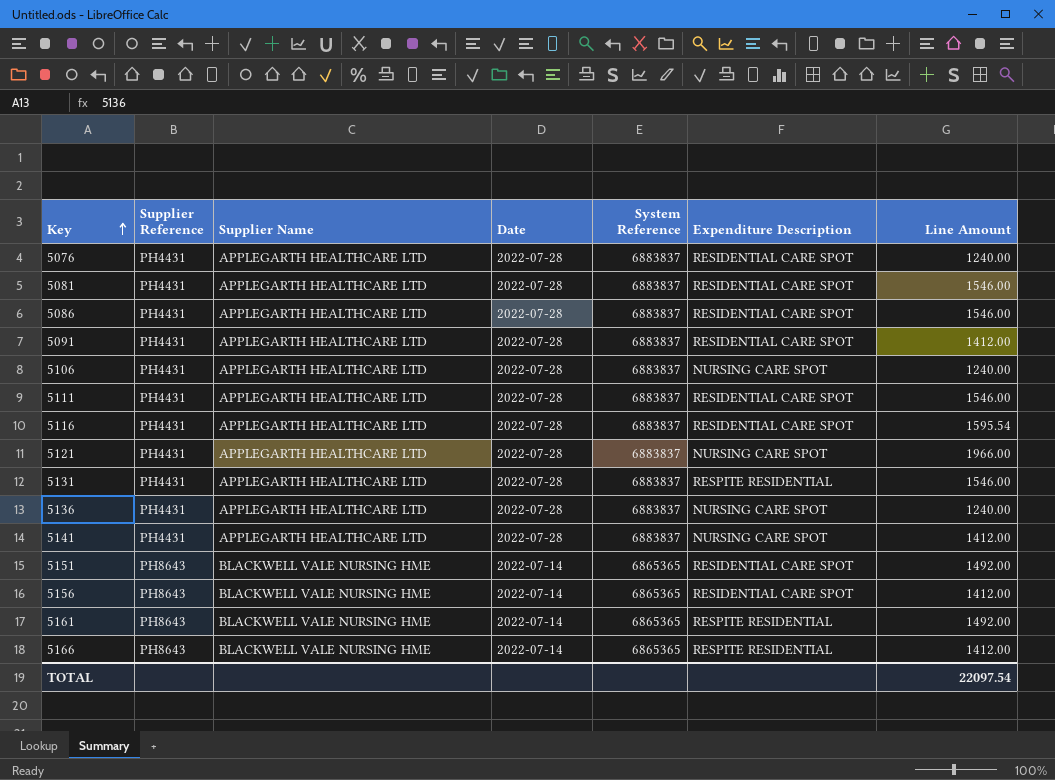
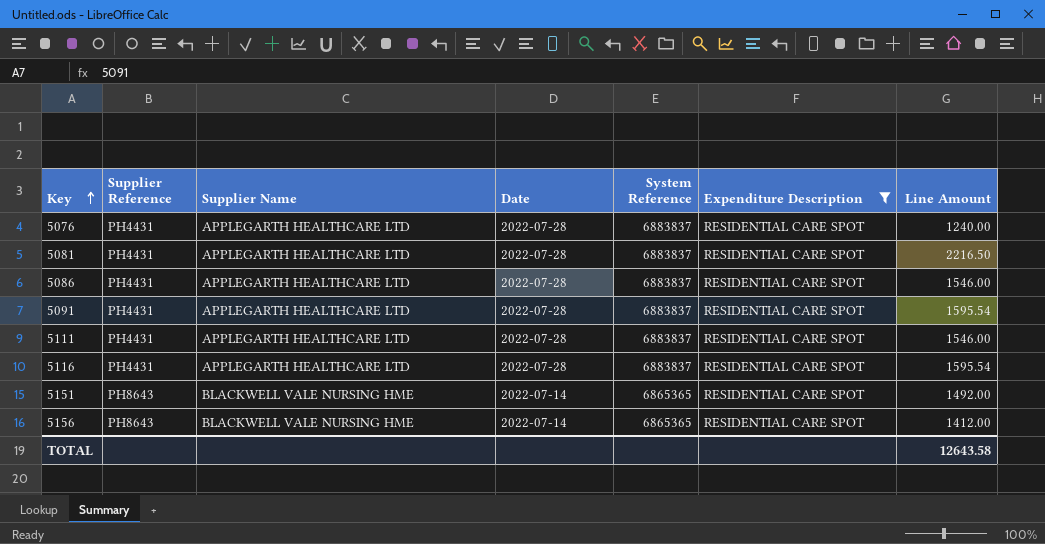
filter: none -> Expenditure Description = RESIDENTIAL CARE SPOT
5081 | Line Amount: 1546.00 -> 2216.50
5091 | Line Amount: 1412.00 -> 1595.54
TOTAL | Line Amount: 22097.54 -> 12643.58

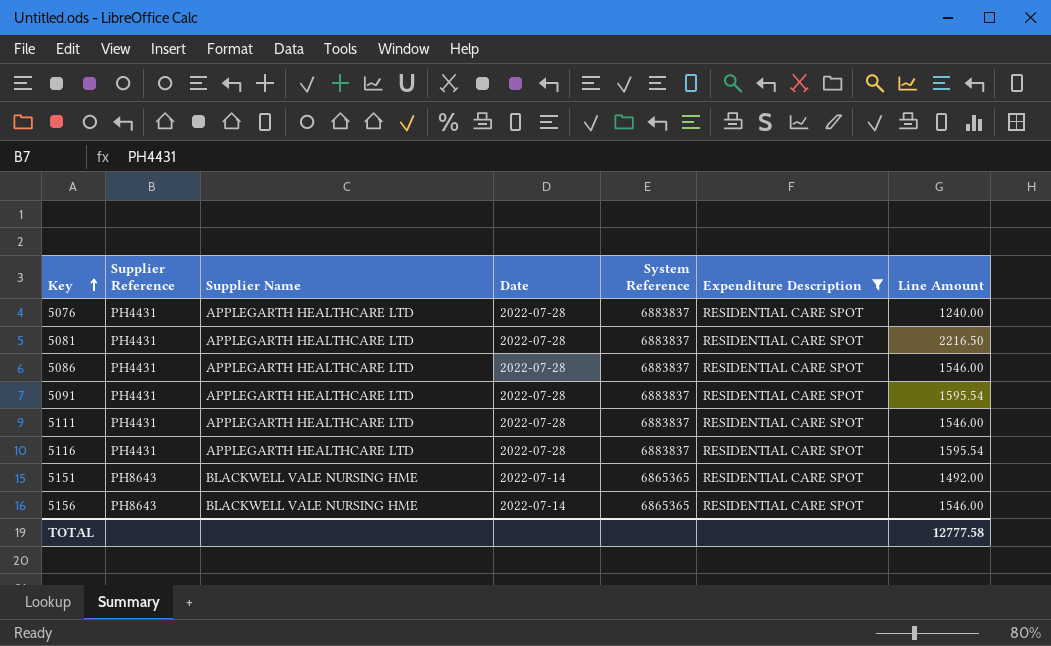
5156 | Line Amount: 1412.00 -> 1546.00
TOTAL | Line Amount: 12643.58 -> 12777.58

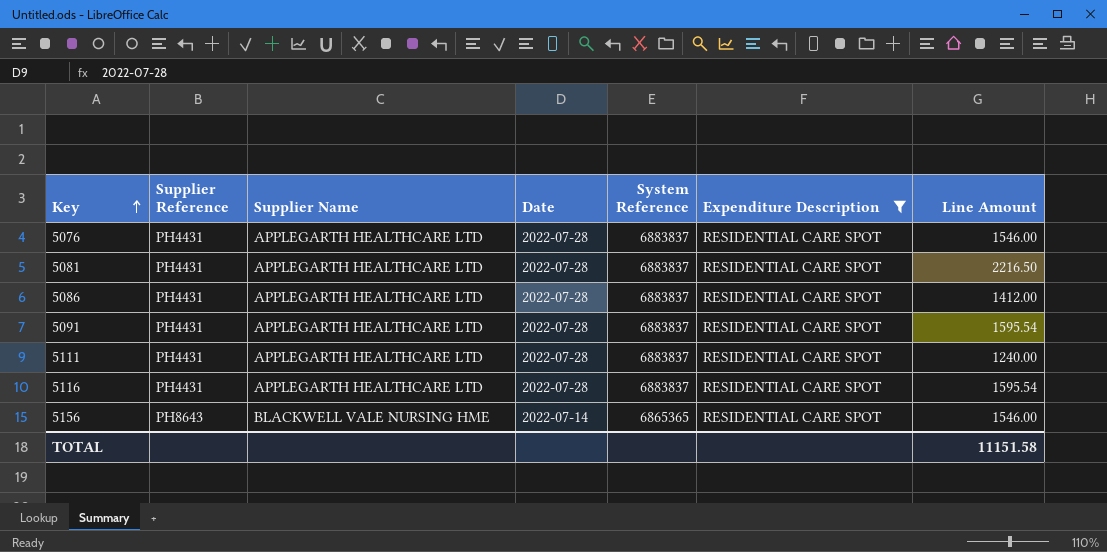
row 5151: PH8643 | BLACKWELL VALE NURSING HME | 2022-07-14 | 6865365 | RESIDENTIAL CARE SPOT | 1492.00 -> none
5076 | Line Amount: 1240.00 -> 1546.00
5086 | Line Amount: 1546.00 -> 1412.00
5111 | Line Amount: 1546.00 -> 1240.00
TOTAL | Line Amount: 12777.58 -> 11151.58

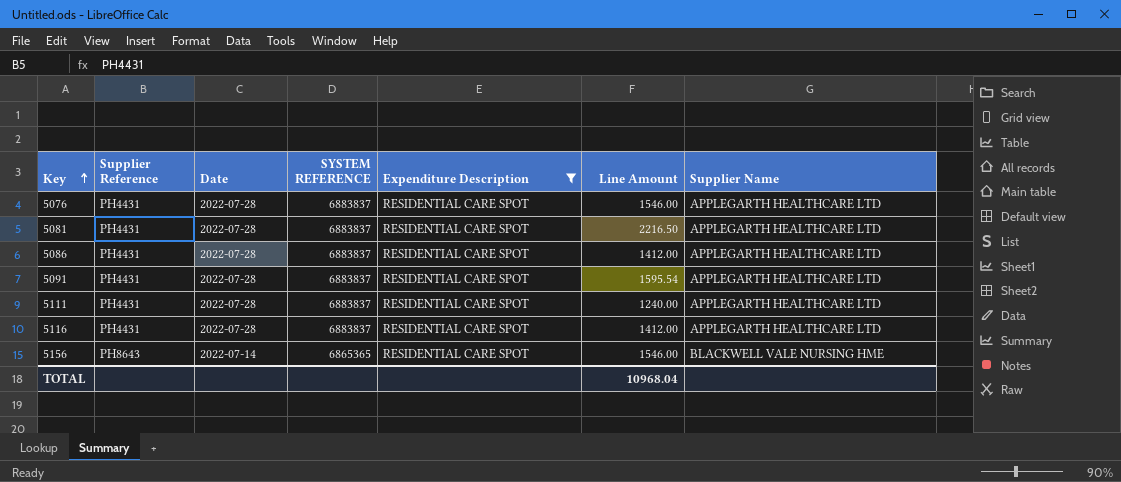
column name: System Reference -> SYSTEM REFERENCE
column Supplier Name | position: 3 -> 7
5116 | Line Amount: 1595.54 -> 1412.00
TOTAL | Line Amount: 11151.58 -> 10968.04

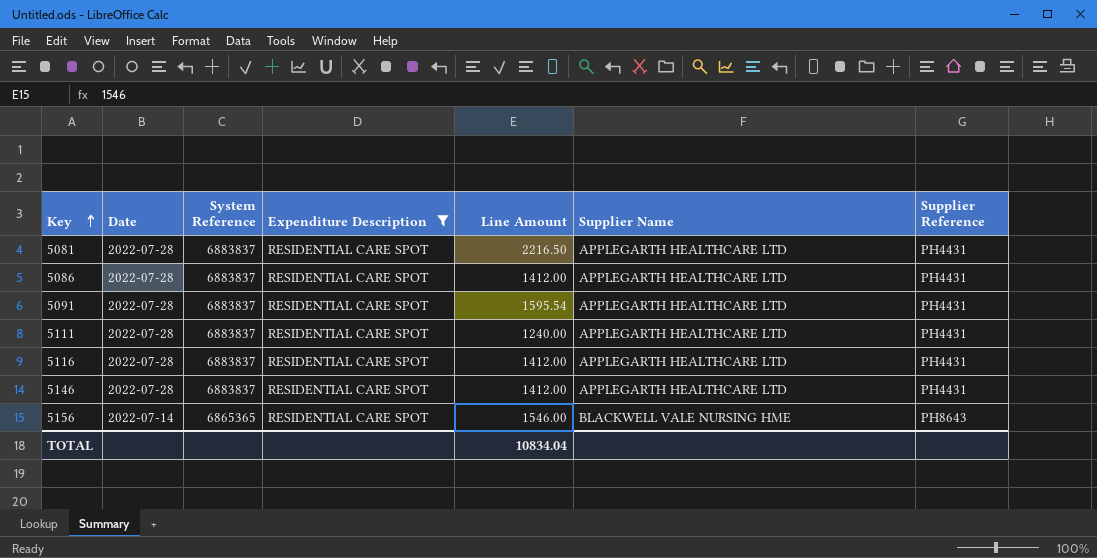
column name: SYSTEM REFERENCE -> System Reference
column Supplier Reference | position: 2 -> 7
row 5076: PH4431 | 2022-07-28 | 6883837 | RESIDENTIAL CARE SPOT | 1546.00 | APPLEGARTH HEALTHCARE LTD -> none
row 5146: none -> 2022-07-28 | 6883837 | RESIDENTIAL CARE SPOT | 1412.00 | APPLEGARTH HEALTHCARE LTD | PH4431
TOTAL | Line Amount: 10968.04 -> 10834.04

